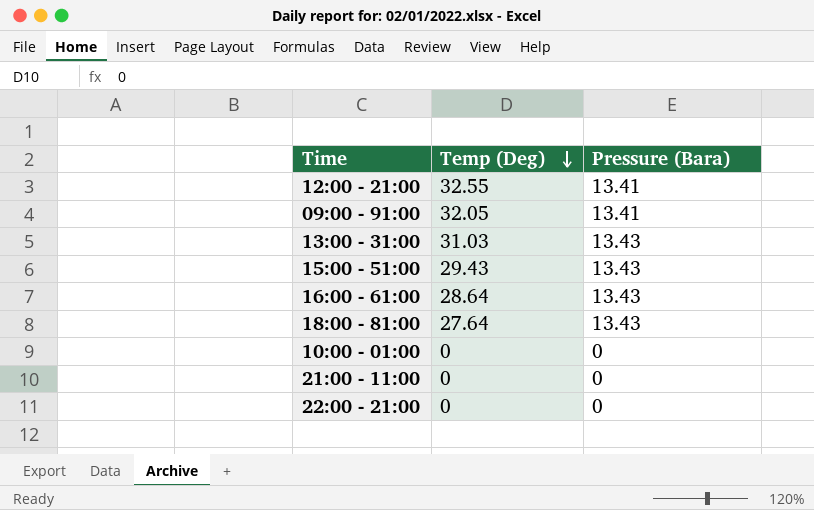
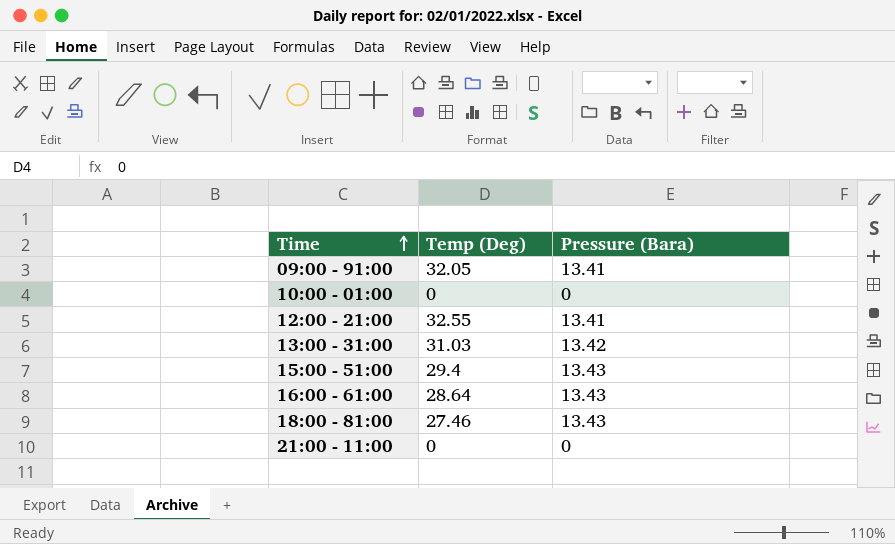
row order: Temp (Deg) descending -> Time ascending
row 22:00 - 21:00: 0 | 0 -> none
13:00 - 31:00 | Pressure (Bara): 13.43 -> 13.42
15:00 - 51:00 | Temp (Deg): 29.43 -> 29.4
18:00 - 81:00 | Temp (Deg): 27.64 -> 27.46

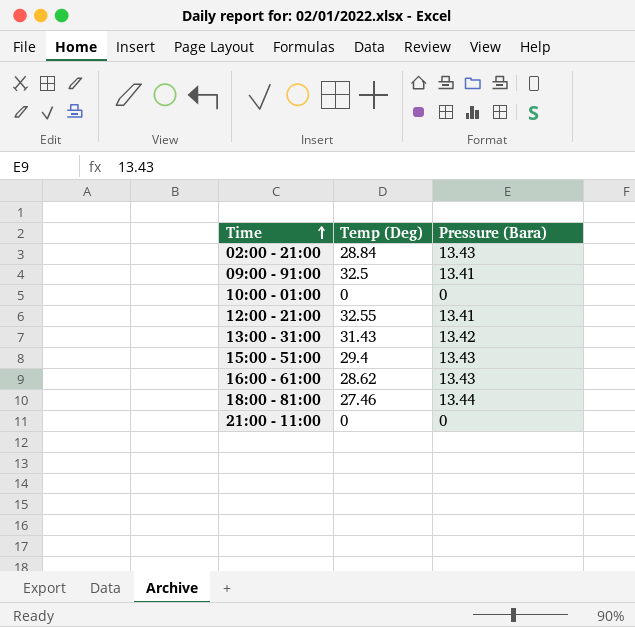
row 02:00 - 21:00: none -> 28.84 | 13.43
09:00 - 91:00 | Temp (Deg): 32.05 -> 32.5
13:00 - 31:00 | Temp (Deg): 31.03 -> 31.43
16:00 - 61:00 | Temp (Deg): 28.64 -> 28.62
18:00 - 81:00 | Pressure (Bara): 13.43 -> 13.44

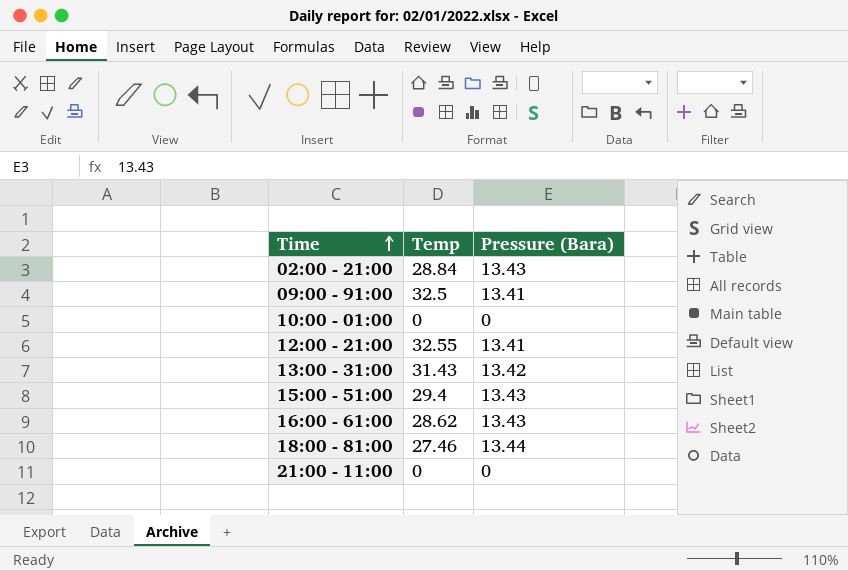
column name: Temp (Deg) -> Temp

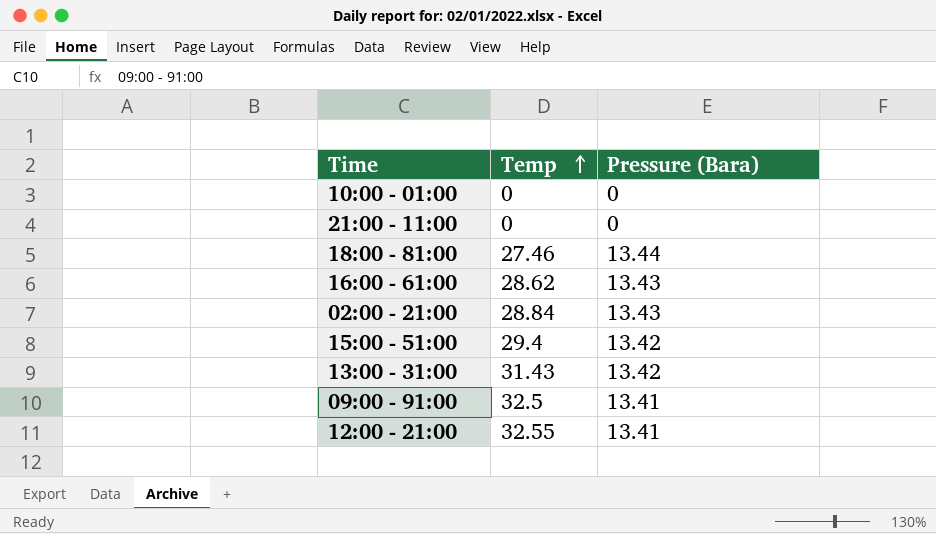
row order: Time ascending -> Temp ascending
15:00 - 51:00 | Pressure (Bara): 13.43 -> 13.42

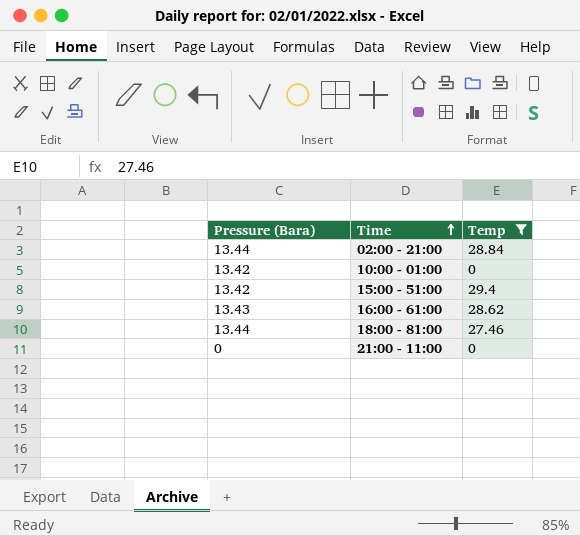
filter: none -> Temp <= 29.4
row order: Temp ascending -> Time ascending
column Pressure (Bara) | position: 3 -> 1
02:00 - 21:00 | Pressure (Bara): 13.43 -> 13.44
10:00 - 01:00 | Pressure (Bara): 0 -> 13.42

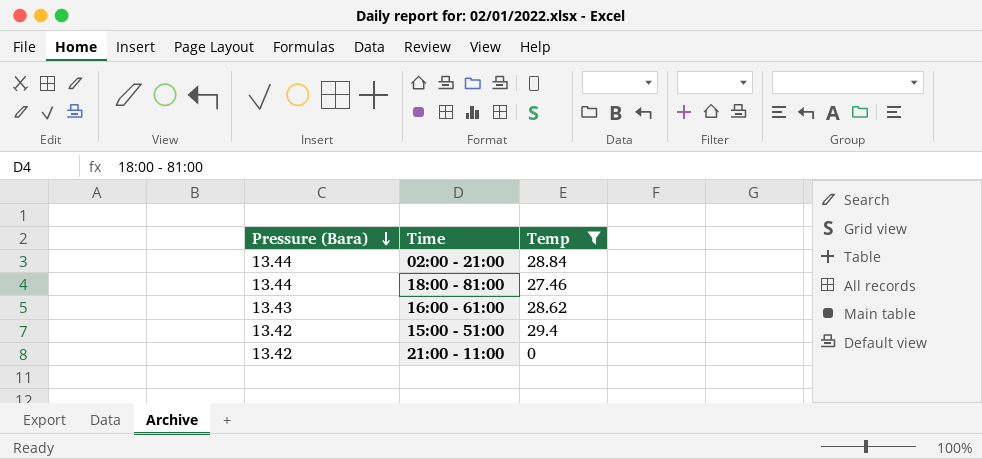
row order: Time ascending -> Pressure (Bara) descending
row 10:00 - 01:00: 13.42 | 0 -> none
21:00 - 11:00 | Pressure (Bara): 0 -> 13.42

